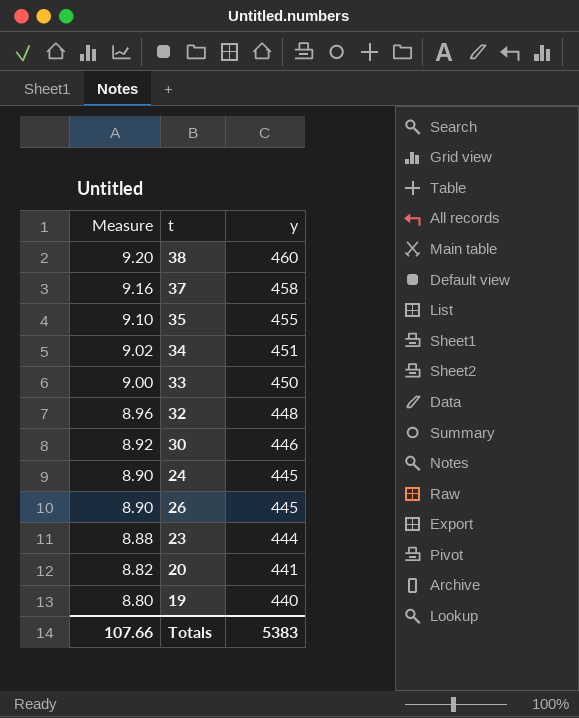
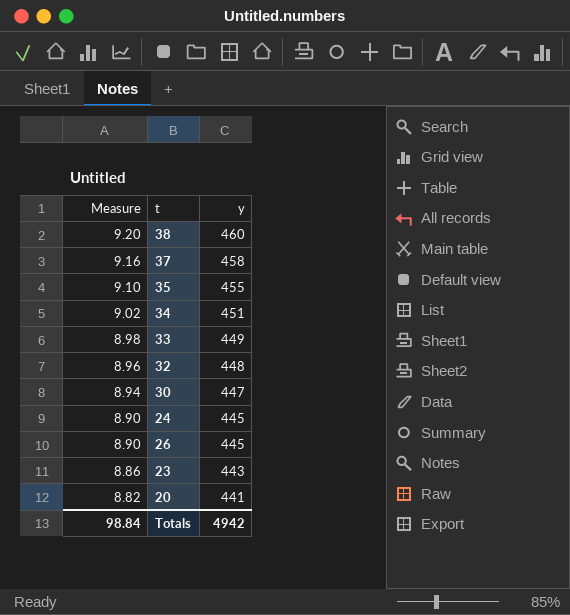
row 19: 8.80 | 440 -> none
33 | Measure: 9.00 -> 8.98
33 | y: 450 -> 449
30 | Measure: 8.92 -> 8.94
30 | y: 446 -> 447
23 | Measure: 8.88 -> 8.86
23 | y: 444 -> 443
Totals | Measure: 107.66 -> 98.84
Totals | y: 5383 -> 4942

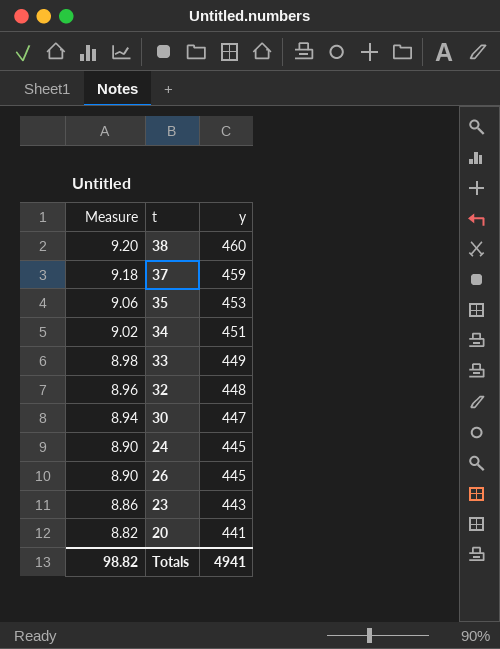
37 | Measure: 9.16 -> 9.18
37 | y: 458 -> 459
35 | Measure: 9.10 -> 9.06
35 | y: 455 -> 453
Totals | Measure: 98.84 -> 98.82
Totals | y: 4942 -> 4941

